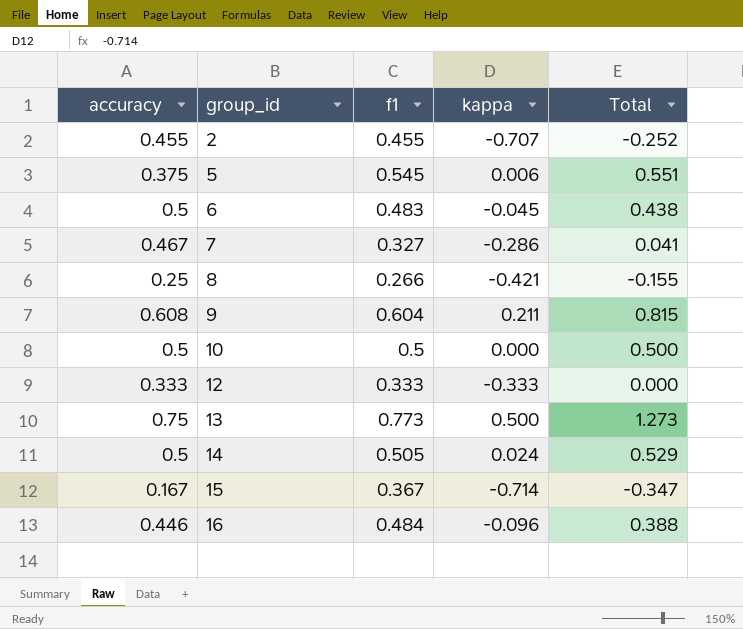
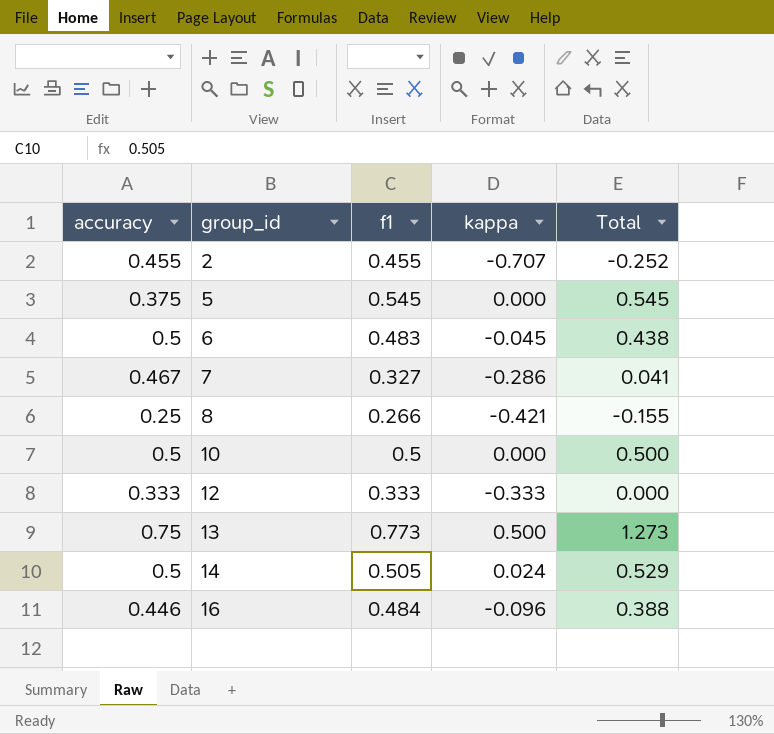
row 9: 0.608 | 0.604 | 0.211 | 0.815 -> none
row 15: 0.167 | 0.367 | -0.714 | -0.347 -> none
5 | kappa: 0.006 -> 0.000
5 | Total: 0.551 -> 0.545

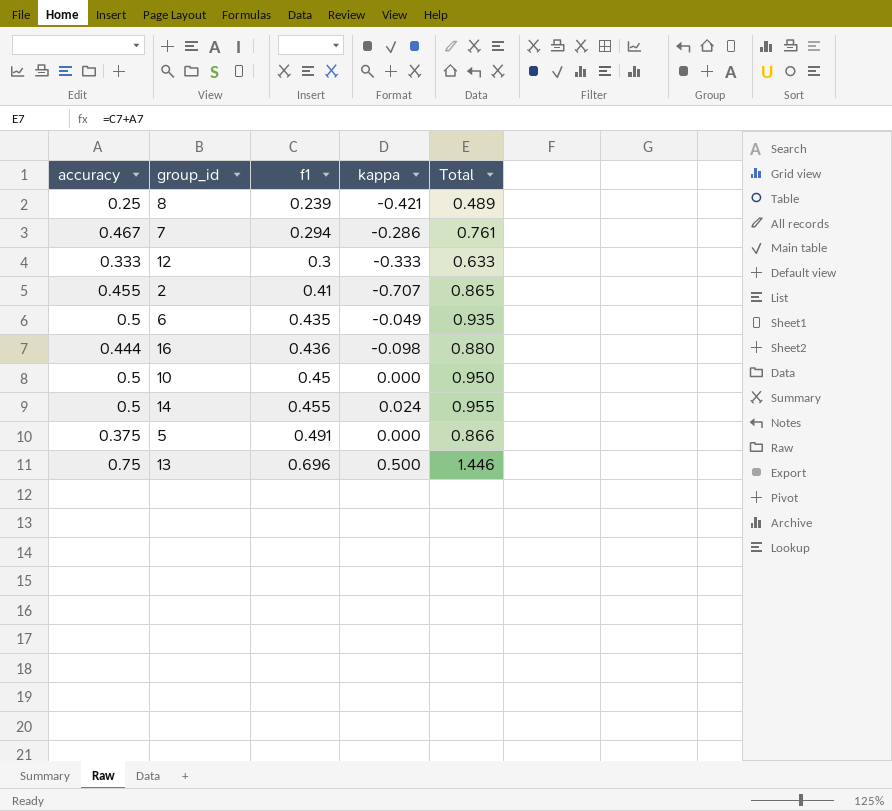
row order: group_id ascending -> f1 ascending
column Total | formula: [f1] + [kappa] -> [accuracy] + [f1]
8 | f1: 0.266 -> 0.239
7 | f1: 0.327 -> 0.294
12 | f1: 0.333 -> 0.3
2 | f1: 0.455 -> 0.41
6 | f1: 0.483 -> 0.435
6 | kappa: -0.045 -> -0.049
16 | accuracy: 0.446 -> 0.444
16 | f1: 0.484 -> 0.436
16 | kappa: -0.096 -> -0.098
10 | f1: 0.5 -> 0.45
14 | f1: 0.505 -> 0.455
5 | f1: 0.545 -> 0.491
13 | f1: 0.773 -> 0.696

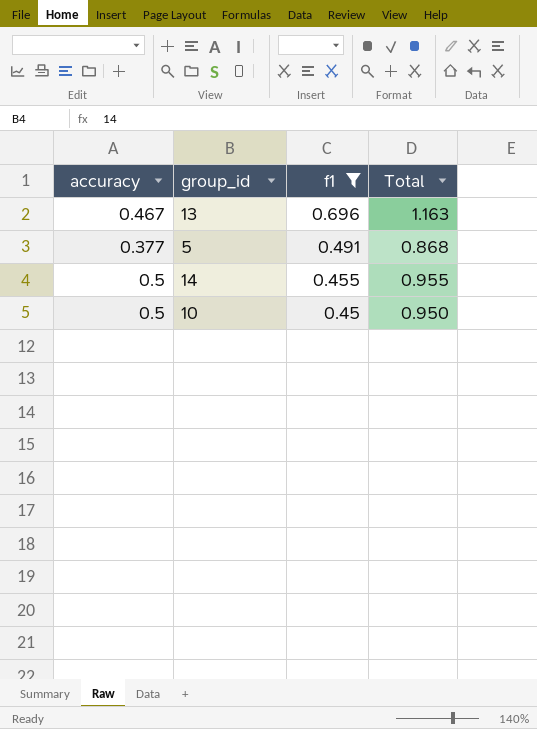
filter: none -> f1 >= 0.45
row order: f1 ascending -> f1 descending
column kappa | position: 4 -> none
13 | accuracy: 0.75 -> 0.467
13 | Total: 1.446 -> 1.163
5 | accuracy: 0.375 -> 0.377
5 | Total: 0.866 -> 0.868

